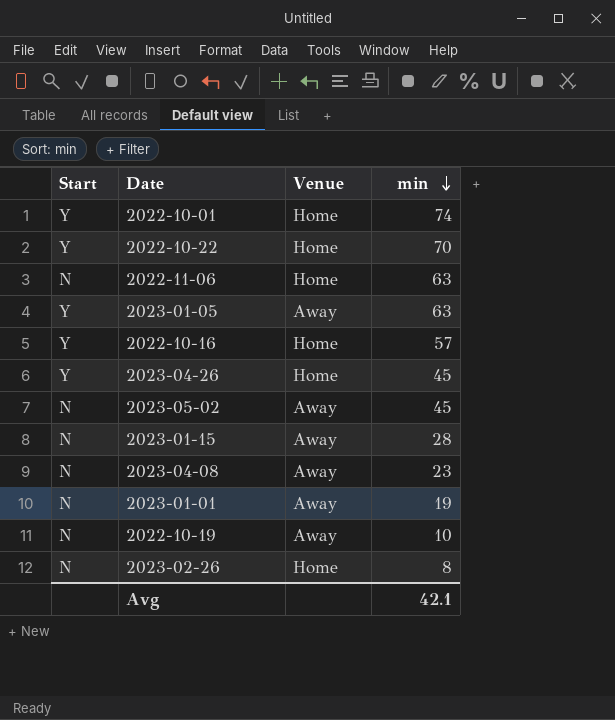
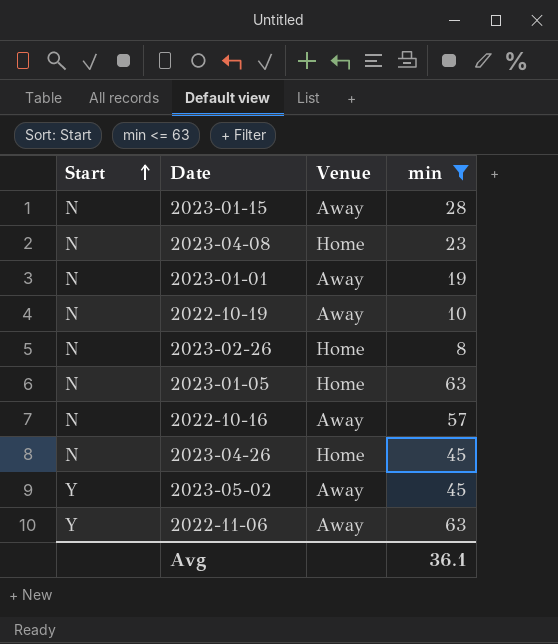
filter: none -> min <= 63
row order: min descending -> Start ascending
2023-04-08 | Venue: Away -> Home
2023-01-05 | Start: Y -> N
2023-01-05 | Venue: Away -> Home
2022-10-16 | Start: Y -> N
2022-10-16 | Venue: Home -> Away
2023-04-26 | Start: Y -> N
2023-05-02 | Start: N -> Y
2022-11-06 | Start: N -> Y
2022-11-06 | Venue: Home -> Away
Avg | min: 42.1 -> 36.1

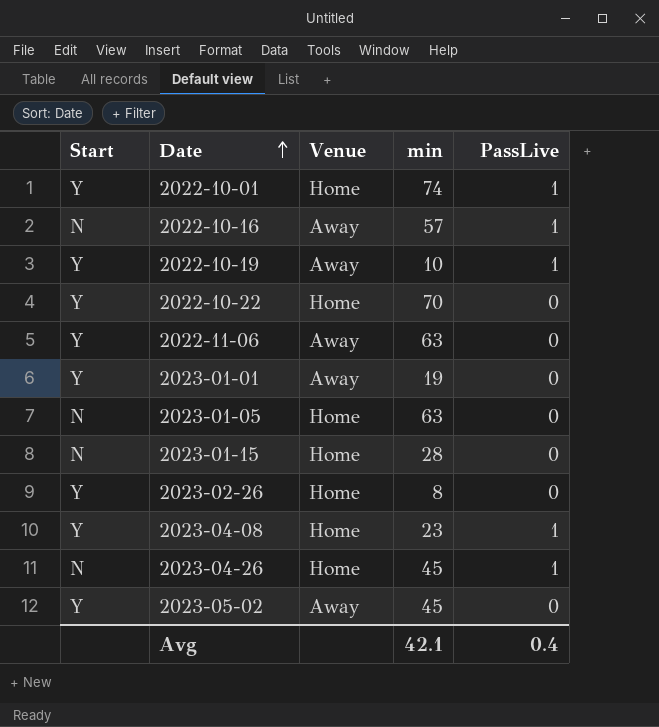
filter: min <= 63 -> none
row order: Start ascending -> Date ascending
column PassLive | position: none -> 5
2022-10-19 | Start: N -> Y
2023-01-01 | Start: N -> Y
2023-01-15 | Venue: Away -> Home
2023-02-26 | Start: N -> Y
2023-04-08 | Start: N -> Y
Avg | min: 36.1 -> 42.1

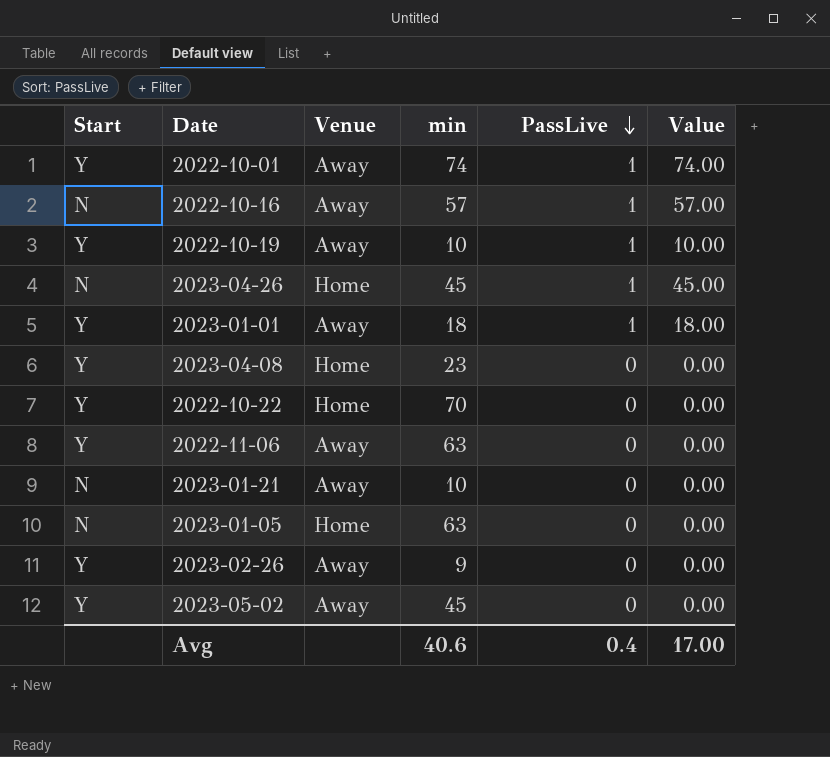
row order: Date ascending -> PassLive descending
column Value | formula: none -> [min] * [PassLive]
row 2023-01-15: N | Home | 28 | 0 -> none
2022-10-01 | Venue: Home -> Away
2023-01-01 | min: 19 -> 18
2023-01-01 | PassLive: 0 -> 1
2023-04-08 | PassLive: 1 -> 0
row 2023-01-21: none -> N | Away | 10 | 0 | 0.00
2023-02-26 | Venue: Home -> Away
2023-02-26 | min: 8 -> 9
Avg | min: 42.1 -> 40.6

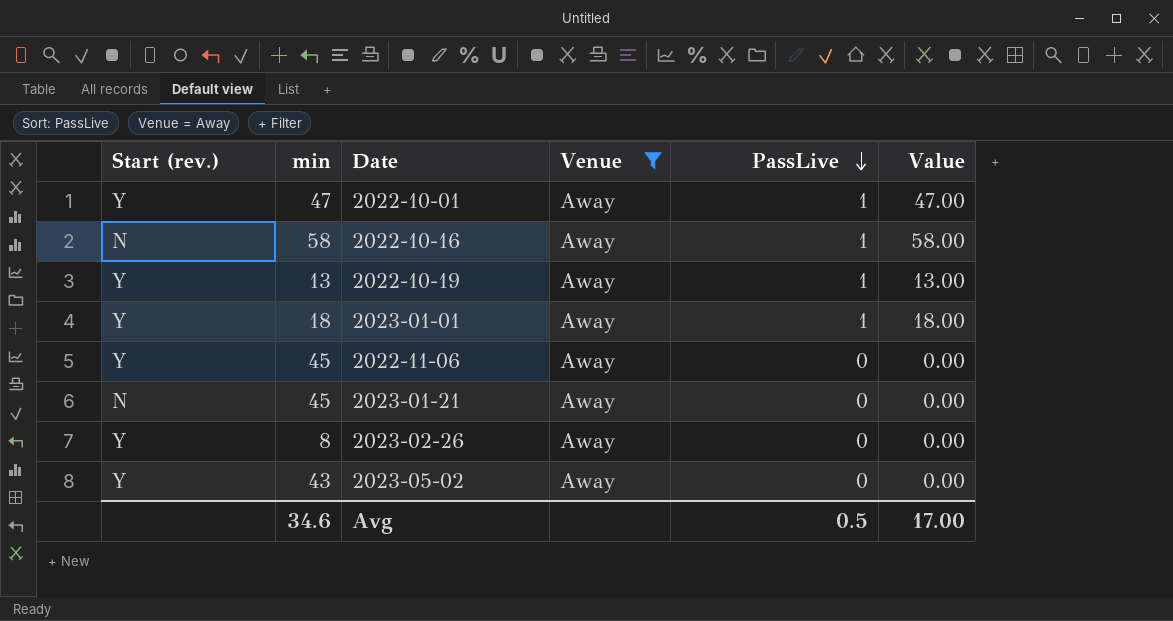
filter: none -> Venue = Away
column name: Start -> Start (rev.)
column min | position: 4 -> 2
2022-10-01 | min: 74 -> 47
2022-10-01 | Value: 74.00 -> 47.00
2022-10-16 | min: 57 -> 58
2022-10-16 | Value: 57.00 -> 58.00
2022-10-19 | min: 10 -> 13
2022-10-19 | Value: 10.00 -> 13.00
2022-11-06 | min: 63 -> 45
2023-01-21 | min: 10 -> 45
2023-02-26 | min: 9 -> 8
2023-05-02 | min: 45 -> 43
Avg | min: 40.6 -> 34.6
Avg | PassLive: 0.4 -> 0.5

